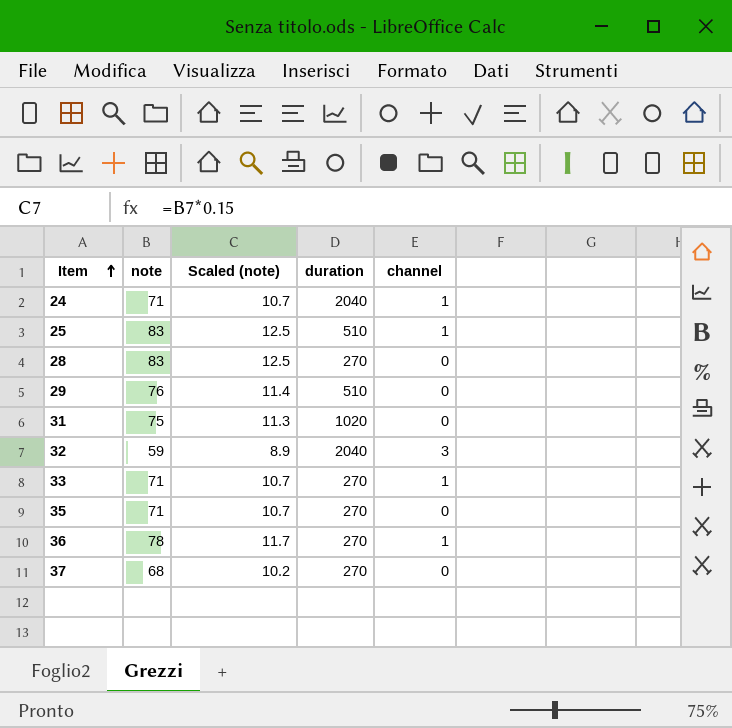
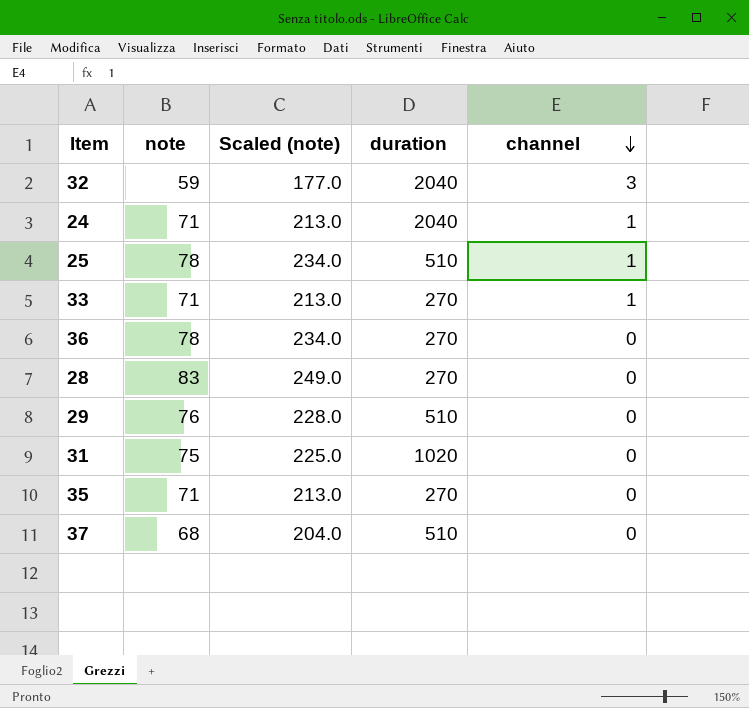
row order: Item ascending -> channel descending
column Scaled (note) | formula: [note] * 0.15 -> [note] * 3
25 | note: 83 -> 78
36 | channel: 1 -> 0
37 | duration: 270 -> 510

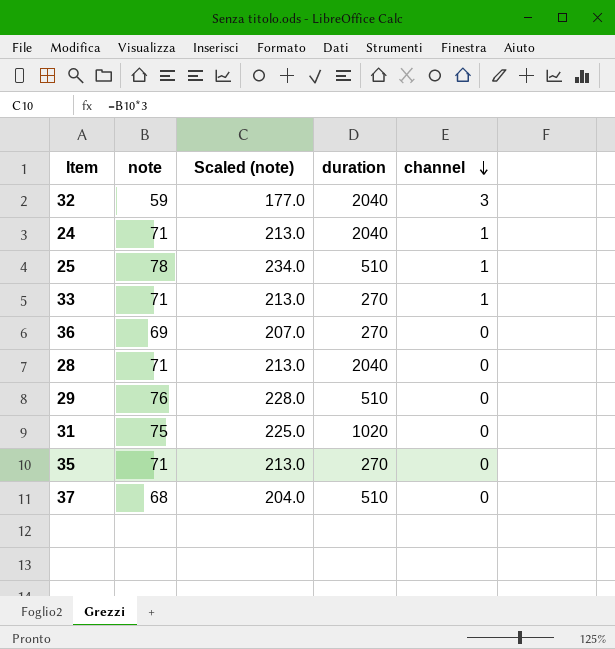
36 | note: 78 -> 69
36 | Scaled (note): 234.0 -> 207.0
28 | note: 83 -> 71
28 | Scaled (note): 249.0 -> 213.0
28 | duration: 270 -> 2040

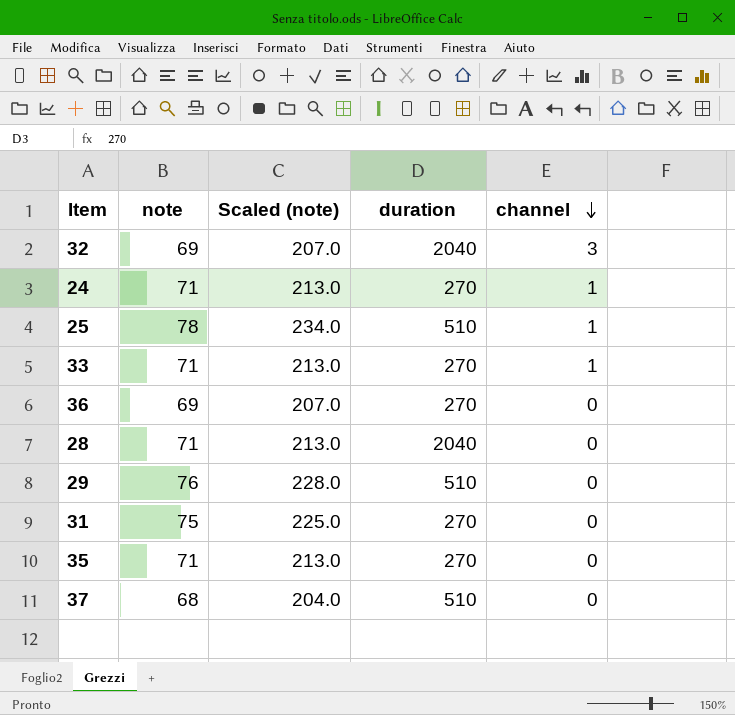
32 | note: 59 -> 69
32 | Scaled (note): 177.0 -> 207.0
24 | duration: 2040 -> 270
31 | duration: 1020 -> 270

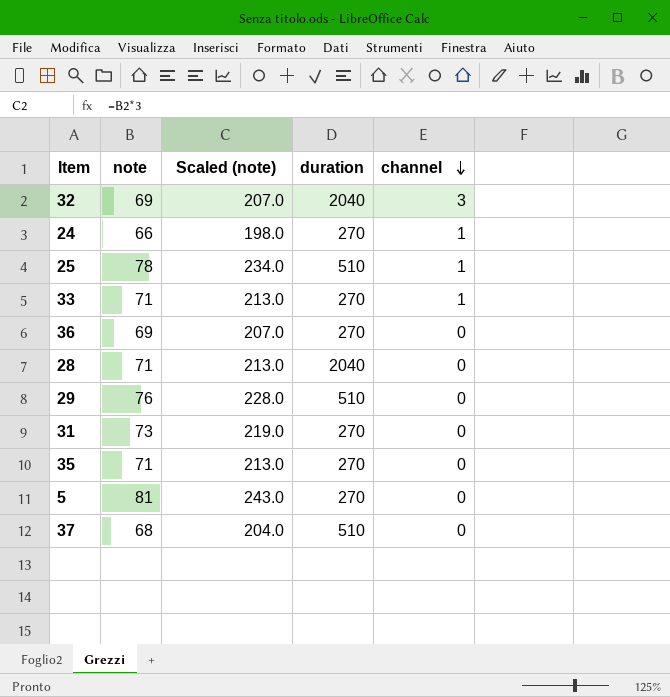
24 | note: 71 -> 66
24 | Scaled (note): 213.0 -> 198.0
31 | note: 75 -> 73
31 | Scaled (note): 225.0 -> 219.0
row 5: none -> 81 | 243.0 | 270 | 0

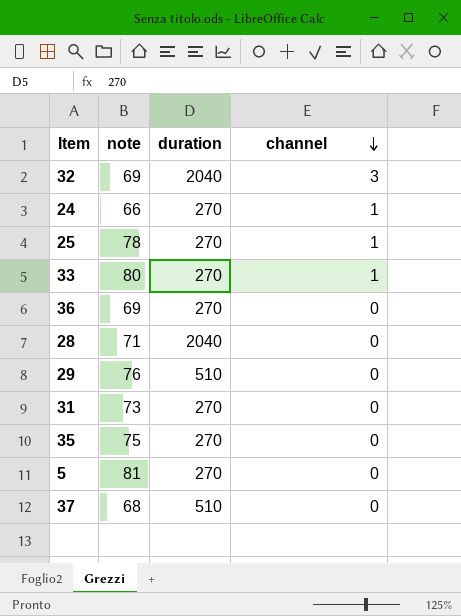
column Scaled (note) | formula: [note] * 3 -> none
25 | duration: 510 -> 270
33 | note: 71 -> 80
35 | note: 71 -> 75

